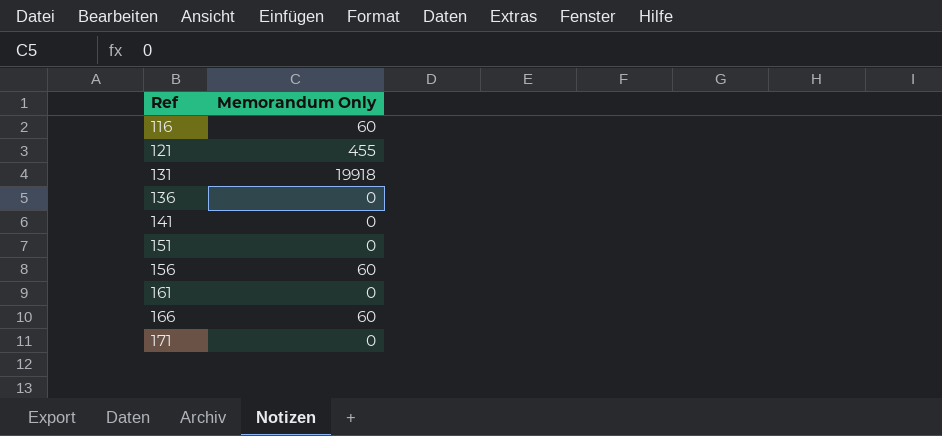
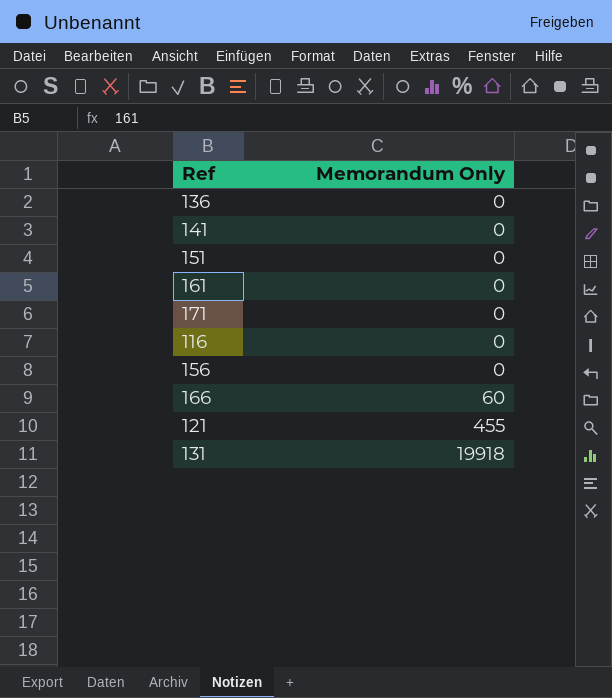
row order: Ref ascending -> Memorandum Only ascending
116 | Memorandum Only: 60 -> 0
156 | Memorandum Only: 60 -> 0

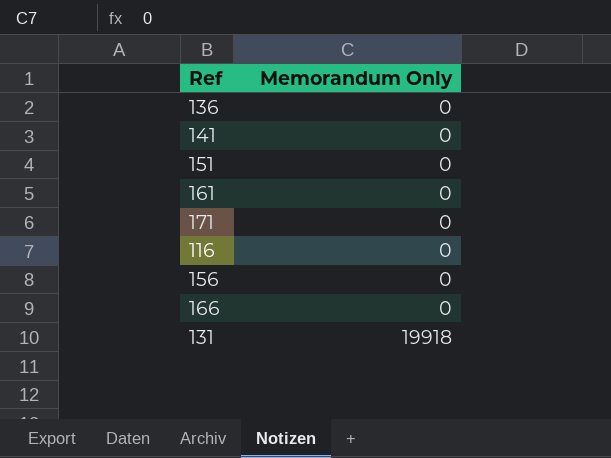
row 121: 455 -> none
166 | Memorandum Only: 60 -> 0

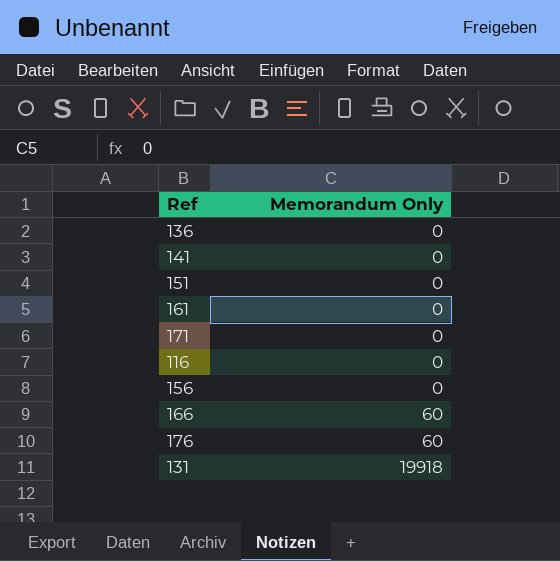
166 | Memorandum Only: 0 -> 60
row 176: none -> 60

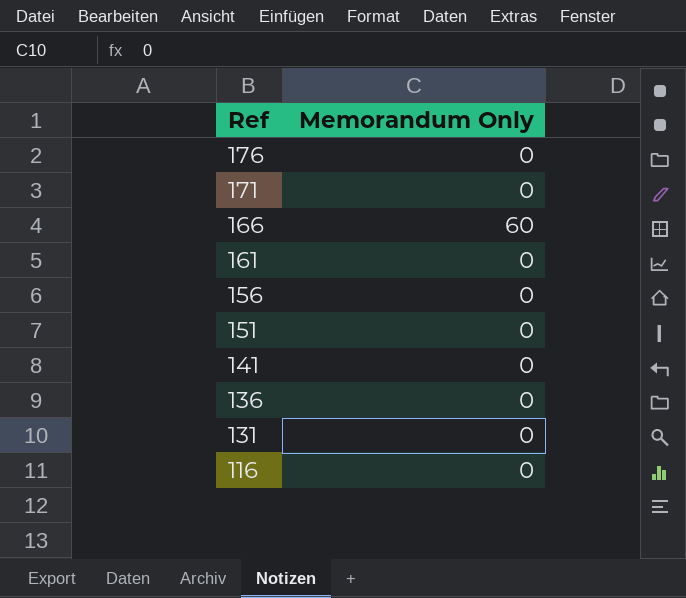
row order: Memorandum Only ascending -> Ref descending
176 | Memorandum Only: 60 -> 0
131 | Memorandum Only: 19918 -> 0

